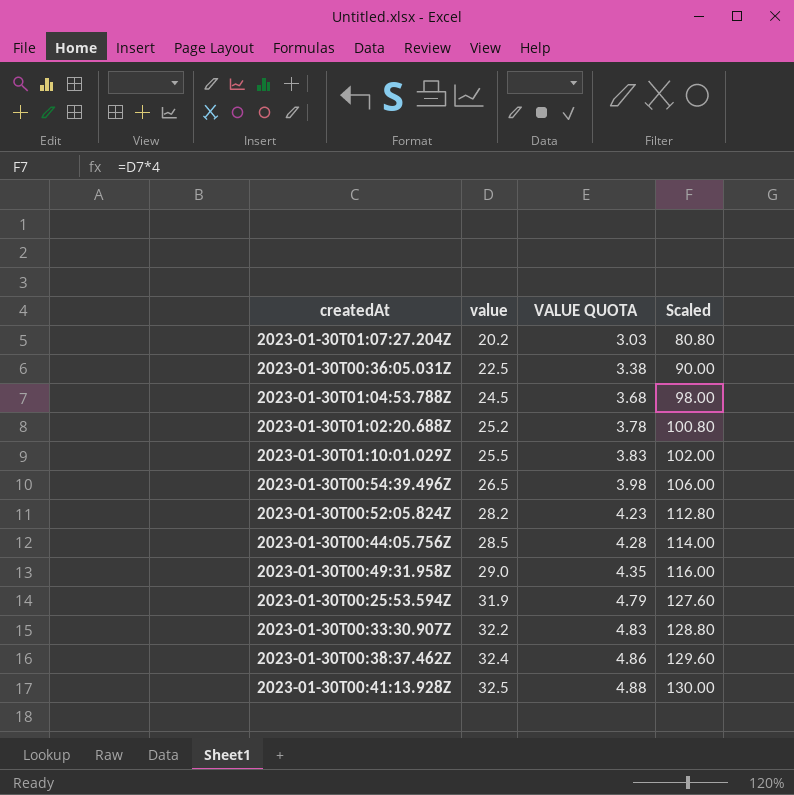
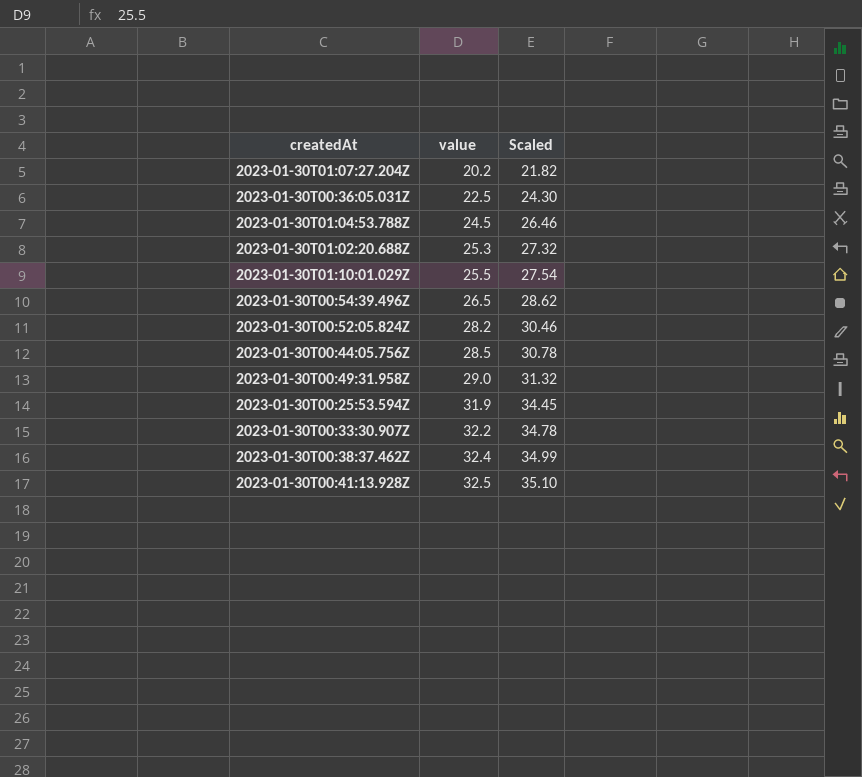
column VALUE QUOTA | formula: [value] * 0.15 -> none
column Scaled | formula: [value] * 4 -> [value] * 1.08
2023-01-30T01:02:20.688Z | value: 25.2 -> 25.3

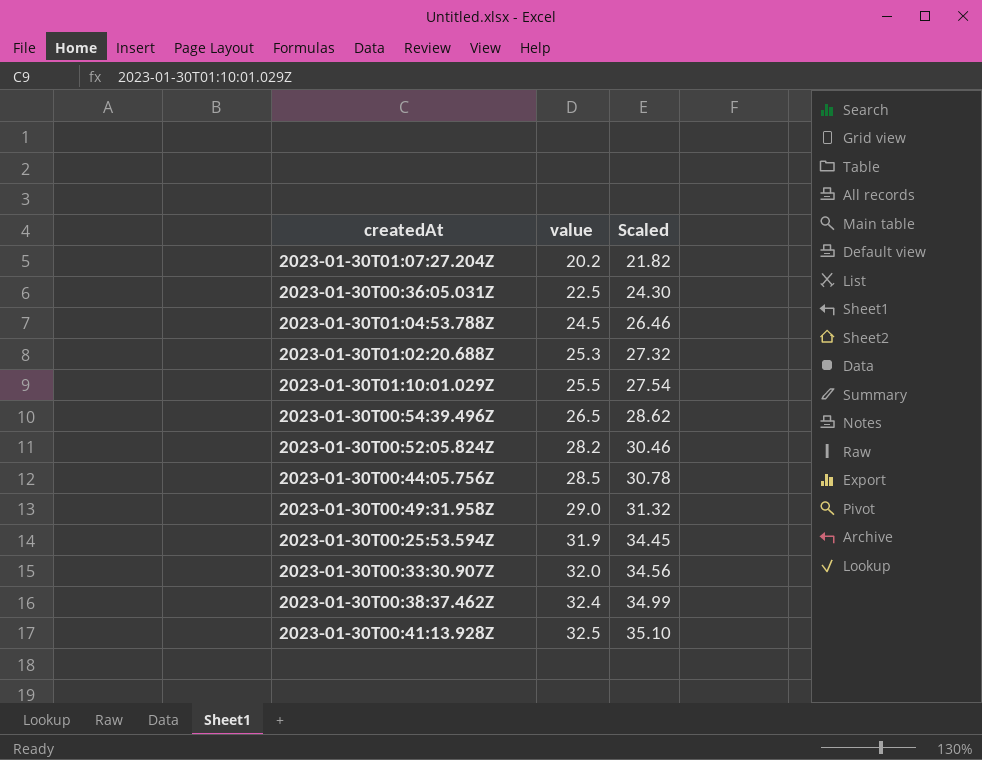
2023-01-30T00:33:30.907Z | value: 32.2 -> 32.0
2023-01-30T00:33:30.907Z | Scaled: 34.78 -> 34.56

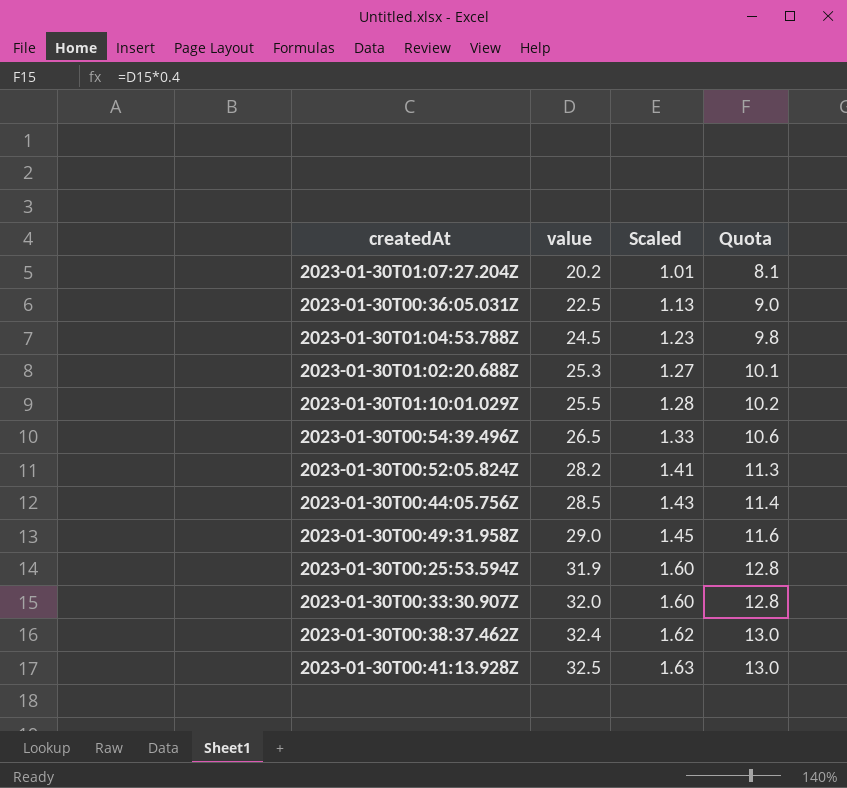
column Scaled | formula: [value] * 1.08 -> [value] * 0.05
column Quota | formula: none -> [value] * 0.4

